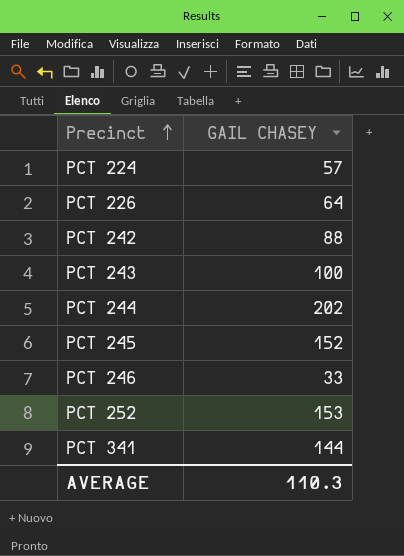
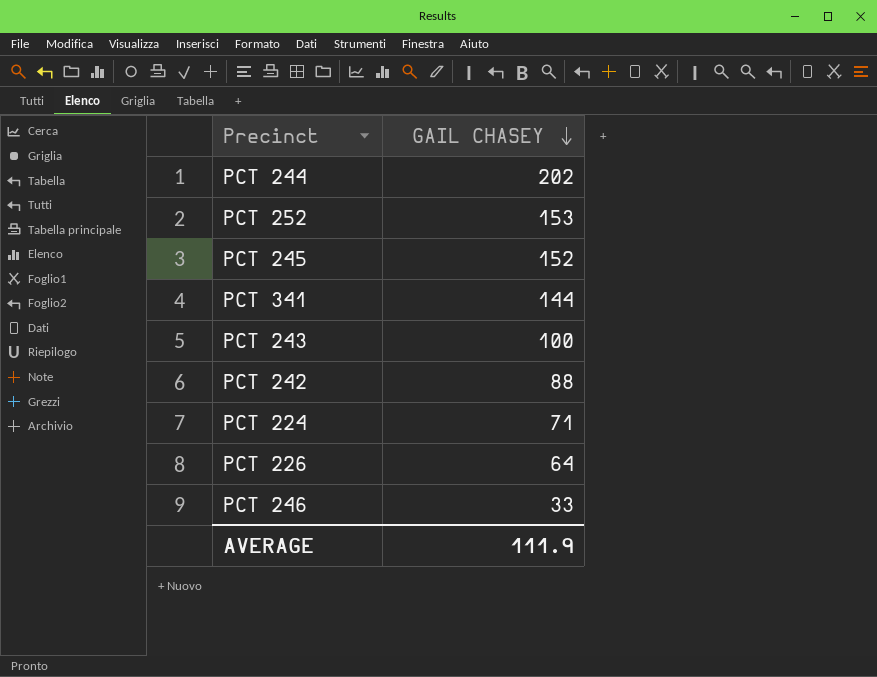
row order: Precinct ascending -> GAIL CHASEY descending
PCT 224 | GAIL CHASEY: 57 -> 71
AVERAGE | GAIL CHASEY: 110.3 -> 111.9

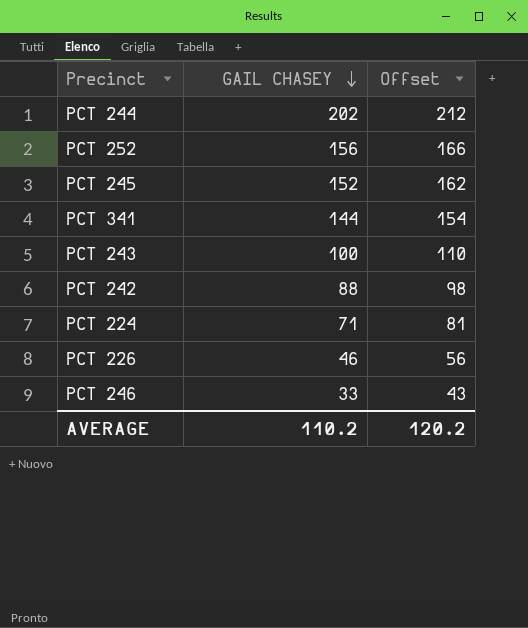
column Offset | formula: none -> [GAIL CHASEY] + 10
PCT 252 | GAIL CHASEY: 153 -> 156
PCT 226 | GAIL CHASEY: 64 -> 46
AVERAGE | GAIL CHASEY: 111.9 -> 110.2

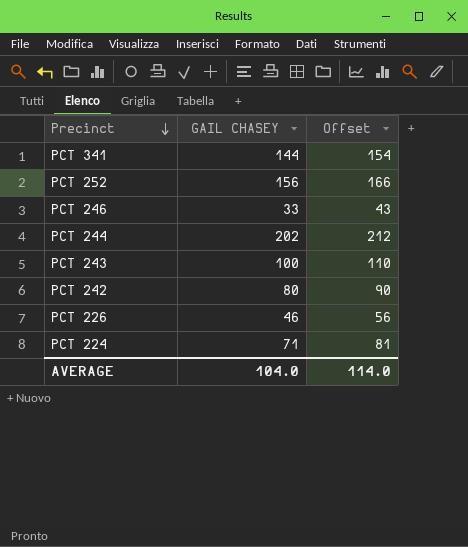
row order: GAIL CHASEY descending -> Precinct descending
row PCT 245: 152 | 162 -> none
PCT 242 | GAIL CHASEY: 88 -> 80
PCT 242 | Offset: 98 -> 90
AVERAGE | GAIL CHASEY: 110.2 -> 104.0
AVERAGE | Offset: 120.2 -> 114.0

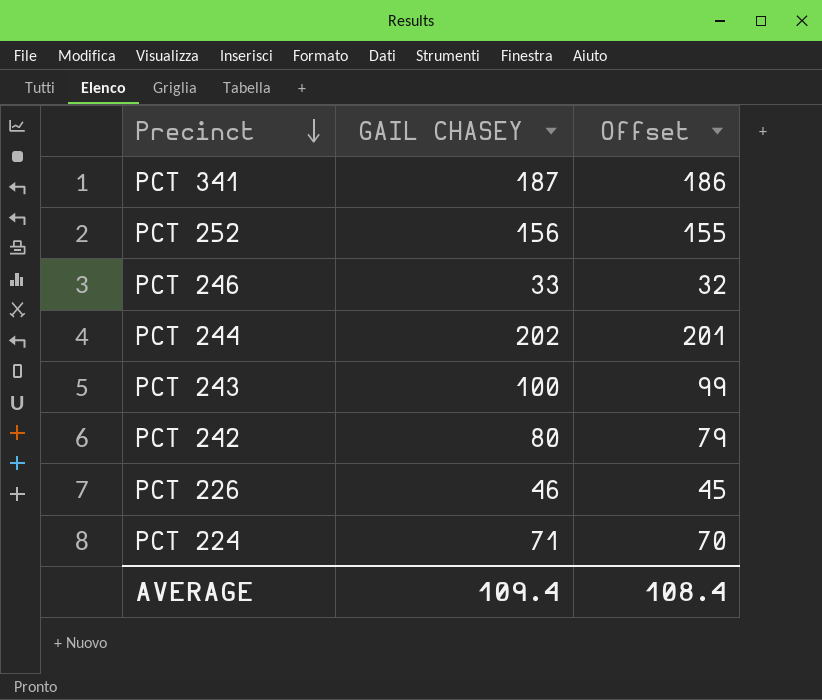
column Offset | formula: [GAIL CHASEY] + 10 -> [GAIL CHASEY] - 1
PCT 341 | GAIL CHASEY: 144 -> 187
AVERAGE | GAIL CHASEY: 104.0 -> 109.4
AVERAGE | Offset: 114.0 -> 108.4

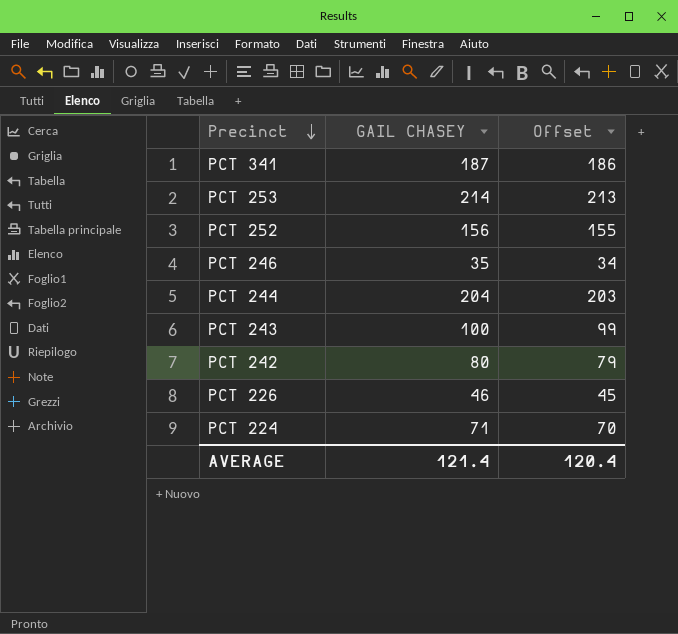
row PCT 253: none -> 214 | 213
PCT 246 | GAIL CHASEY: 33 -> 35
PCT 246 | Offset: 32 -> 34
PCT 244 | GAIL CHASEY: 202 -> 204
PCT 244 | Offset: 201 -> 203
AVERAGE | GAIL CHASEY: 109.4 -> 121.4
AVERAGE | Offset: 108.4 -> 120.4

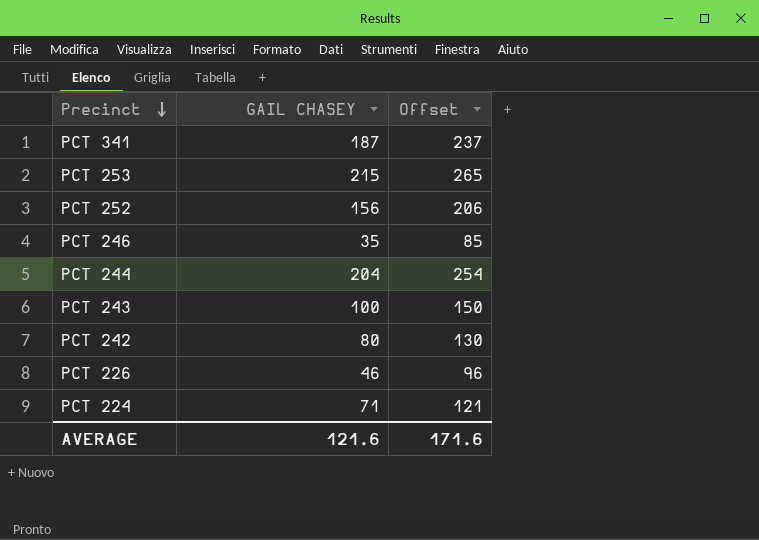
column Offset | formula: [GAIL CHASEY] - 1 -> [GAIL CHASEY] + 50
PCT 253 | GAIL CHASEY: 214 -> 215
AVERAGE | GAIL CHASEY: 121.4 -> 121.6
AVERAGE | Offset: 120.4 -> 171.6

